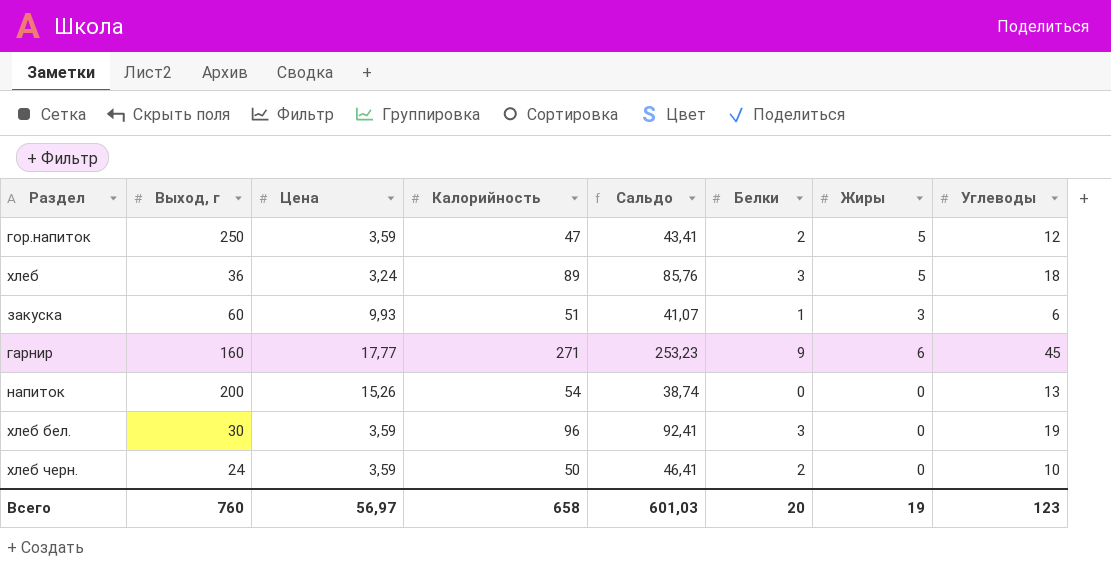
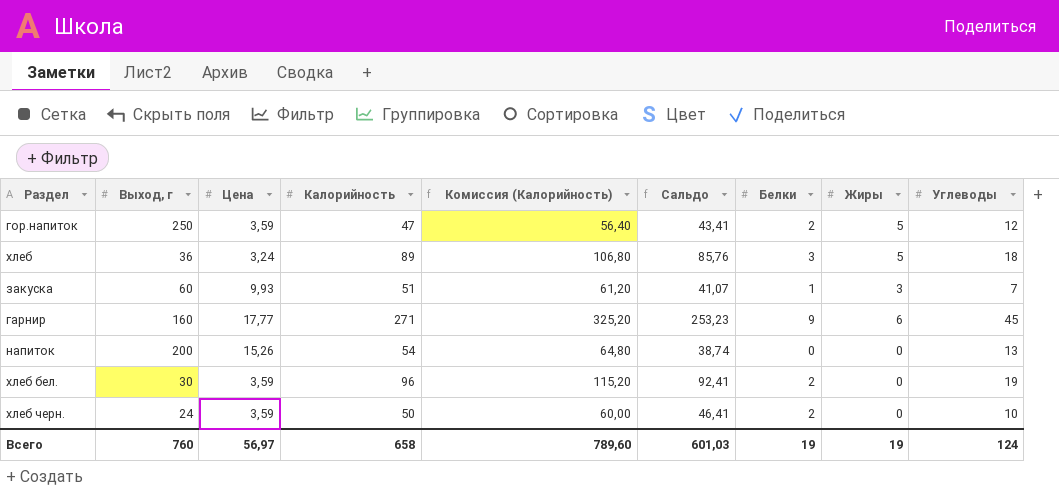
column Комиссия (Калорийность) | formula: none -> [Калорийность] * 1,2
закуска | Углеводы: 6 -> 7
хлеб бел. | Белки: 3 -> 2
Всего | Белки: 20 -> 19
Всего | Углеводы: 123 -> 124

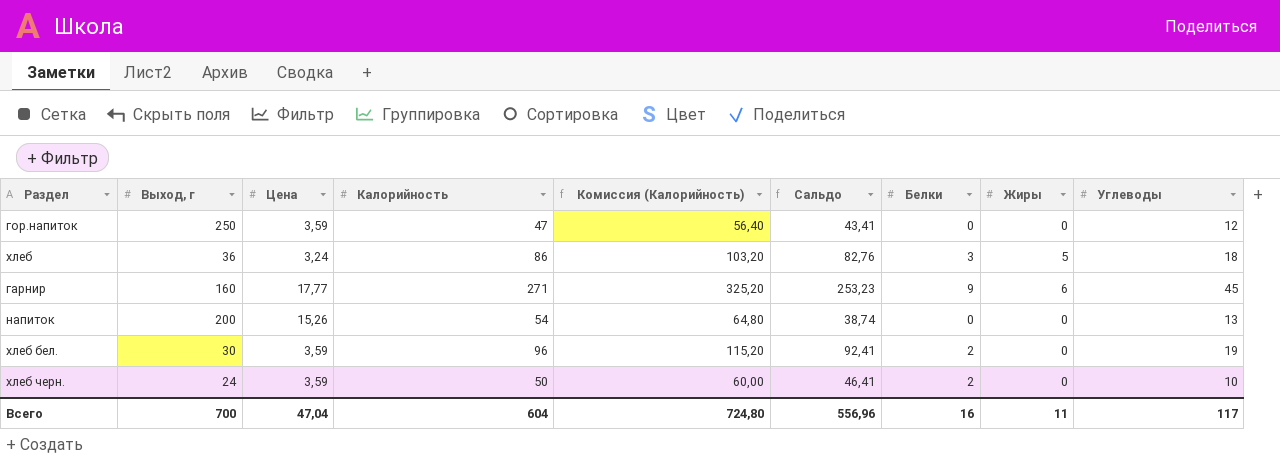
row закуска: 60 | 9,93 | 51 | 61,20 | 41,07 | 1 | 3 | 7 -> none
гор.напиток | Белки: 2 -> 0
гор.напиток | Жиры: 5 -> 0
хлеб | Калорийность: 89 -> 86
хлеб | Комиссия (Калорийность): 106,80 -> 103,20
хлеб | Сальдо: 85,76 -> 82,76
Всего | Выход, г: 760 -> 700
Всего | Цена: 56,97 -> 47,04
Всего | Калорийность: 658 -> 604
Всего | Комиссия (Калорийность): 789,60 -> 724,80
Всего | Сальдо: 601,03 -> 556,96
Всего | Белки: 19 -> 16
Всего | Жиры: 19 -> 11
Всего | Углеводы: 124 -> 117

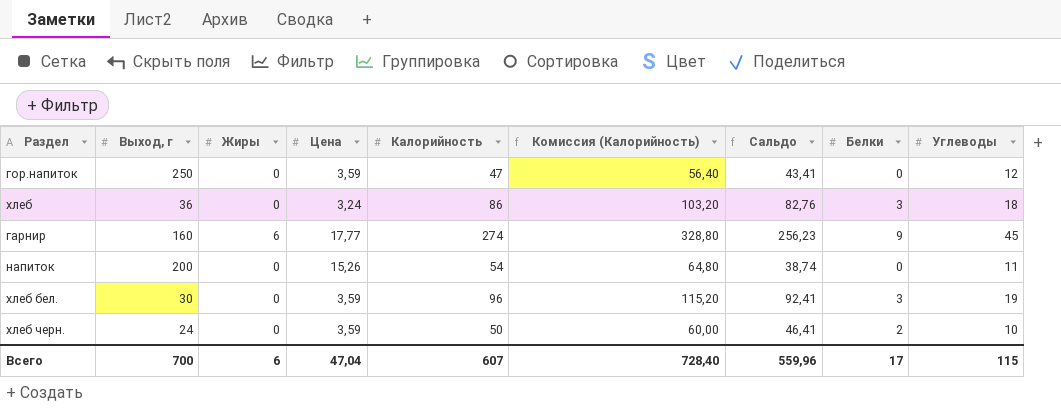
column Жиры | position: 8 -> 3
хлеб | Жиры: 5 -> 0
гарнир | Калорийность: 271 -> 274
гарнир | Комиссия (Калорийность): 325,20 -> 328,80
гарнир | Сальдо: 253,23 -> 256,23
напиток | Углеводы: 13 -> 11
хлеб бел. | Белки: 2 -> 3
Всего | Жиры: 11 -> 6
Всего | Калорийность: 604 -> 607
Всего | Комиссия (Калорийность): 724,80 -> 728,40
Всего | Сальдо: 556,96 -> 559,96
Всего | Белки: 16 -> 17
Всего | Углеводы: 117 -> 115

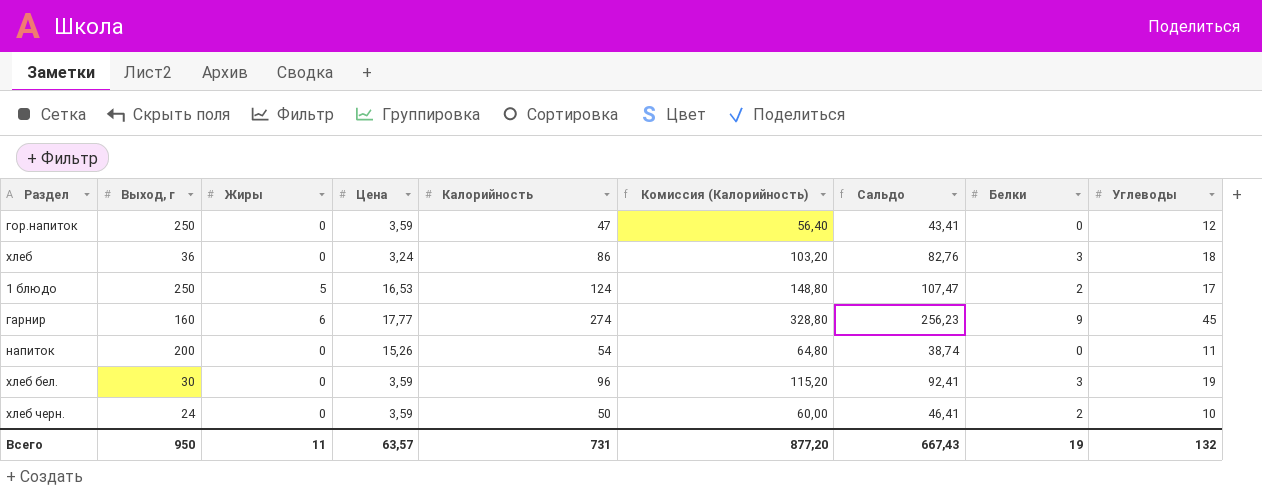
row 1 блюдо: none -> 250 | 5 | 16,53 | 124 | 148,80 | 107,47 | 2 | 17
Всего | Выход, г: 700 -> 950
Всего | Жиры: 6 -> 11
Всего | Цена: 47,04 -> 63,57
Всего | Калорийность: 607 -> 731
Всего | Комиссия (Калорийность): 728,40 -> 877,20
Всего | Сальдо: 559,96 -> 667,43
Всего | Белки: 17 -> 19
Всего | Углеводы: 115 -> 132

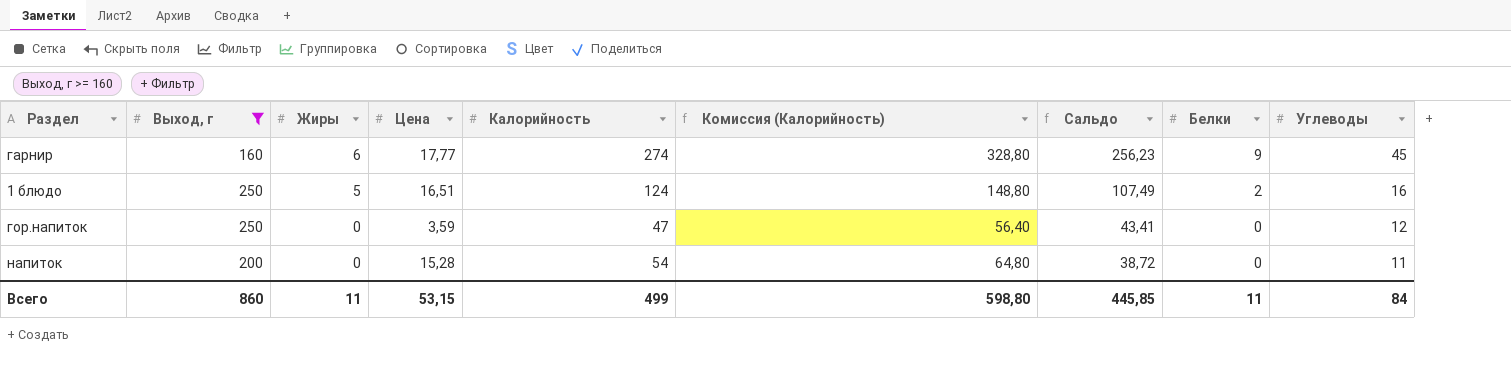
filter: none -> Выход, г >= 160
row order: none -> Жиры descending
1 блюдо | Цена: 16,53 -> 16,51
1 блюдо | Сальдо: 107,47 -> 107,49
1 блюдо | Углеводы: 17 -> 16
напиток | Цена: 15,26 -> 15,28
напиток | Сальдо: 38,74 -> 38,72
Всего | Выход, г: 950 -> 860
Всего | Цена: 63,57 -> 53,15
Всего | Калорийность: 731 -> 499
Всего | Комиссия (Калорийность): 877,20 -> 598,80
Всего | Сальдо: 667,43 -> 445,85
Всего | Белки: 19 -> 11
Всего | Углеводы: 132 -> 84

